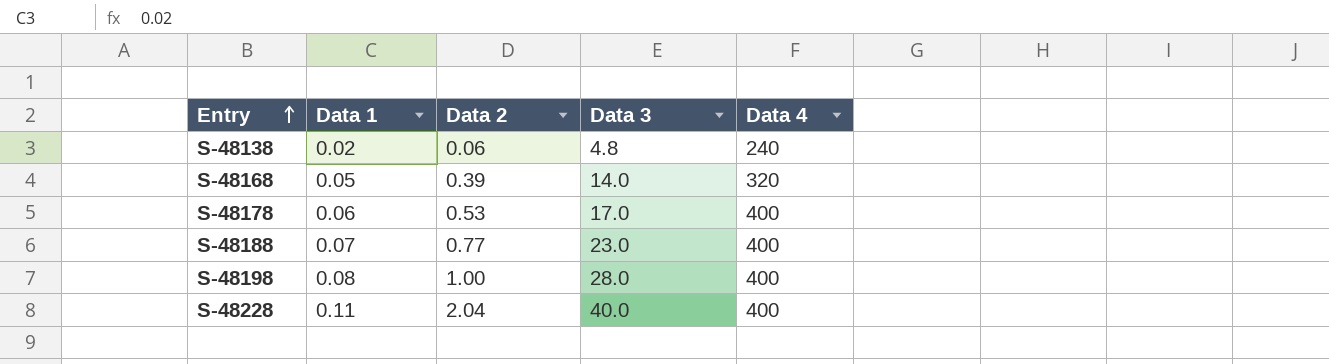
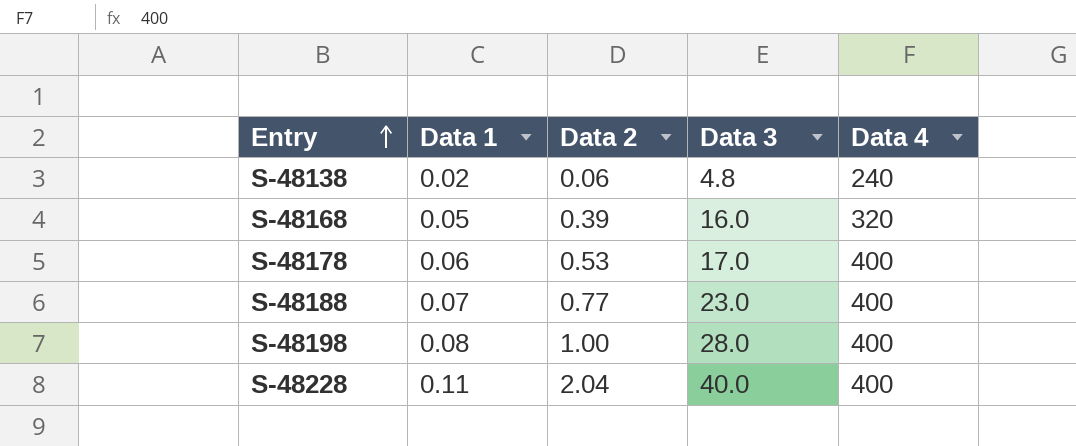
S-48168 | Data 3: 14.0 -> 16.0

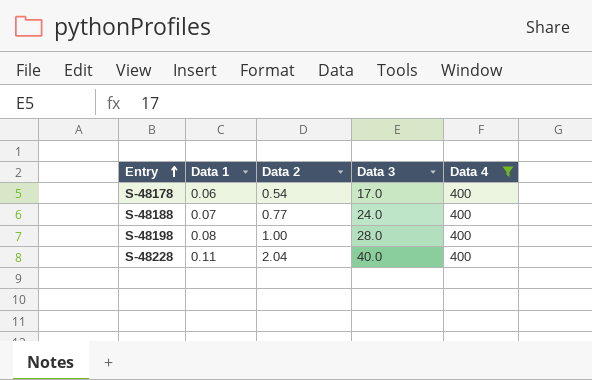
filter: none -> Data 4 = 400
S-48178 | Data 2: 0.53 -> 0.54
S-48188 | Data 3: 23.0 -> 24.0

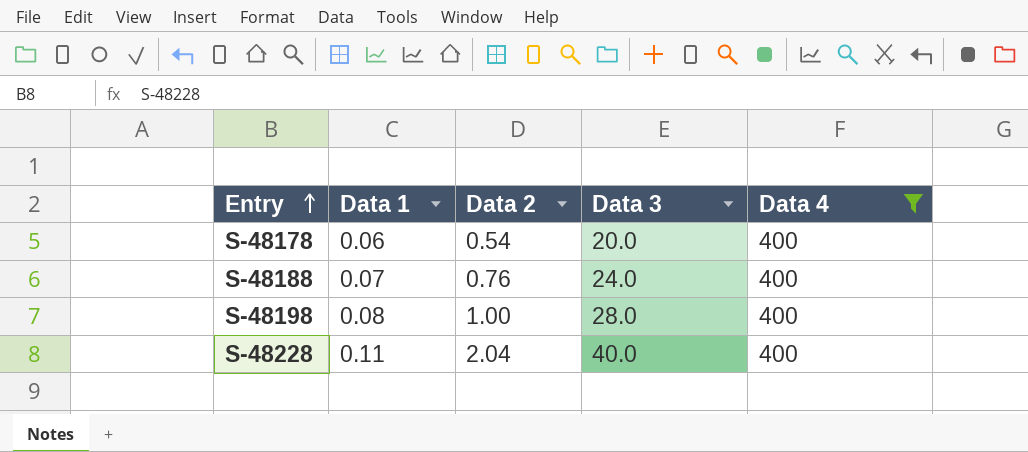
S-48178 | Data 3: 17.0 -> 20.0
S-48188 | Data 2: 0.77 -> 0.76

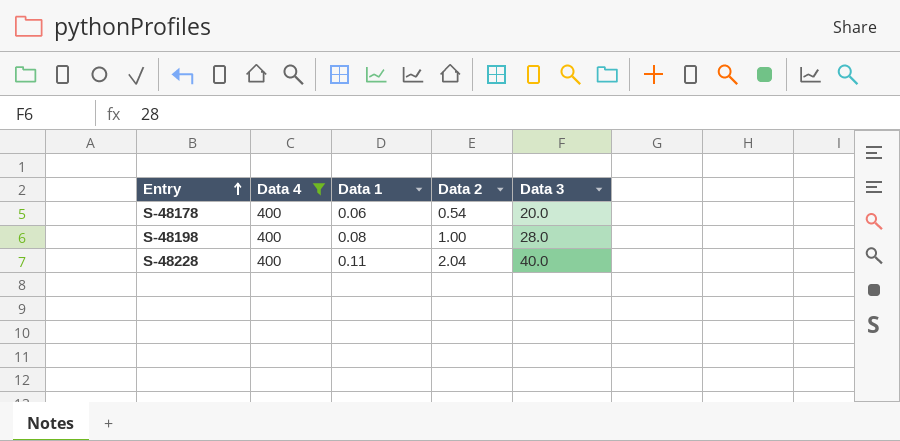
column Data 4 | position: 5 -> 2
row S-48188: 0.07 | 0.76 | 24.0 | 400 -> none

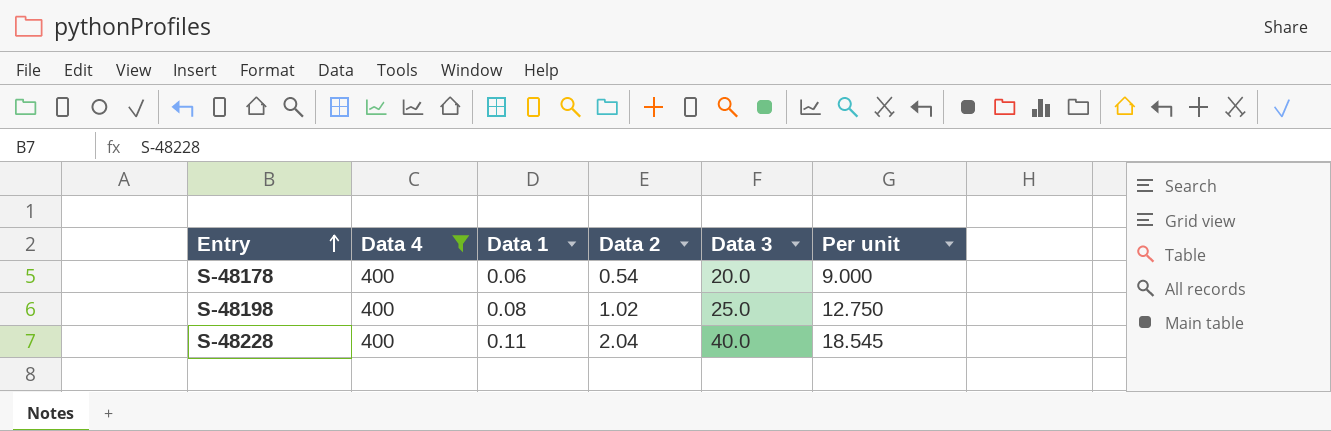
column Per unit | formula: none -> [Data 2] / [Data 1]
S-48198 | Data 2: 1.00 -> 1.02
S-48198 | Data 3: 28.0 -> 25.0

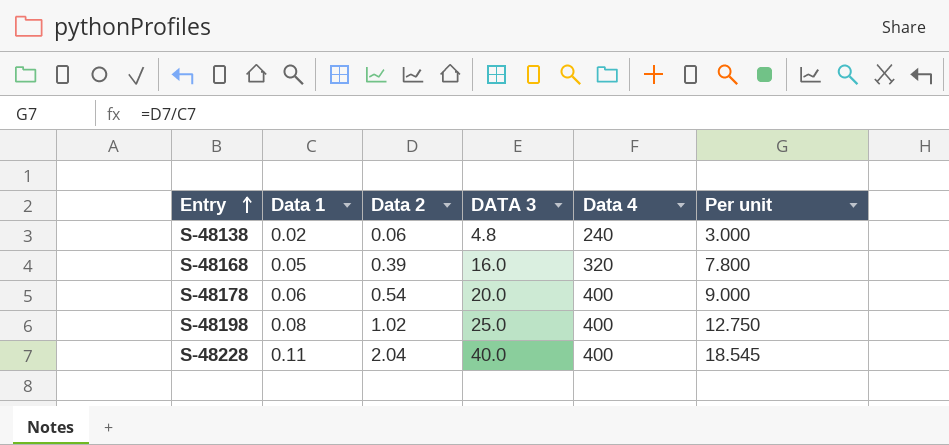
filter: Data 4 = 400 -> none
column name: Data 3 -> DATA 3
column Data 4 | position: 2 -> 5

